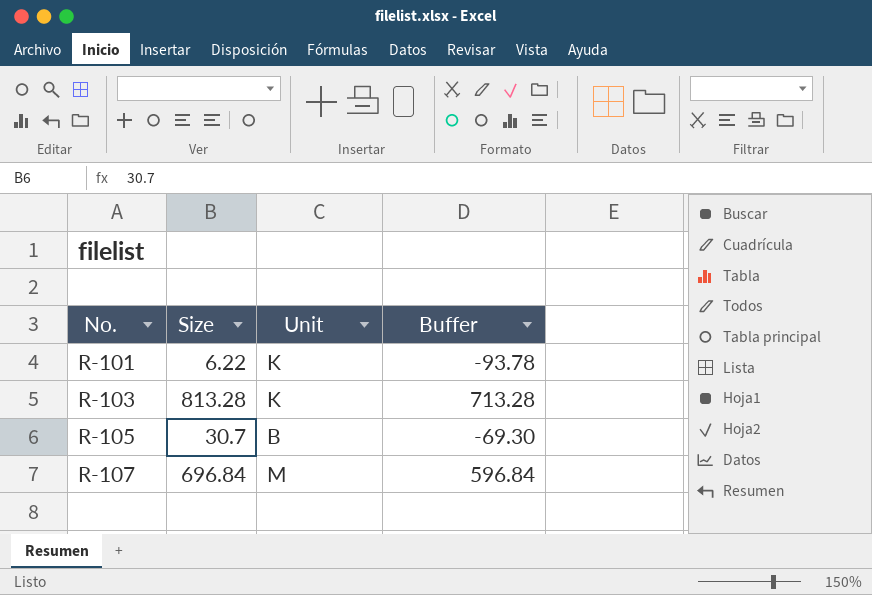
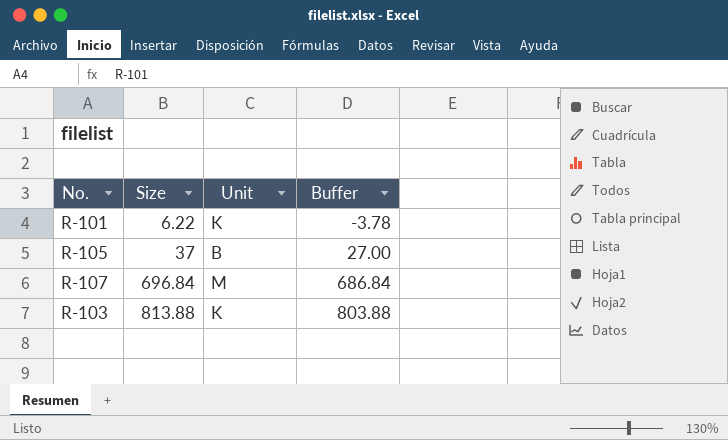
row order: No. ascending -> Size ascending
column Buffer | formula: [Size] - 100 -> [Size] - 10
R-105 | Size: 30.7 -> 37
R-103 | Size: 813.28 -> 813.88

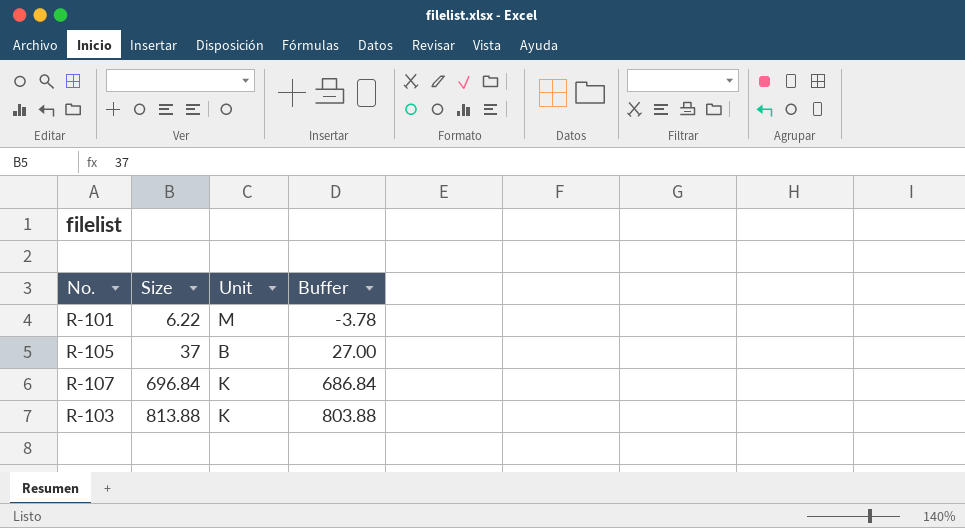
R-101 | Unit: K -> M
R-107 | Unit: M -> K

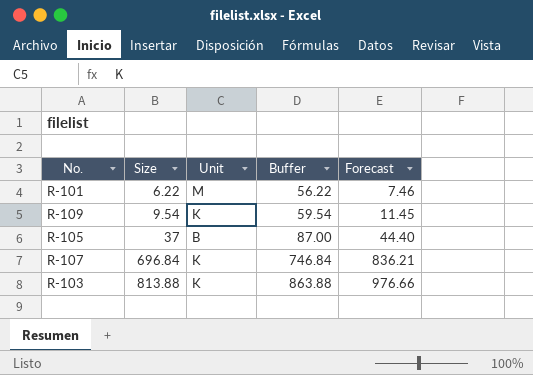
column Buffer | formula: [Size] - 10 -> [Size] + 50
column Forecast | formula: none -> [Size] * 1.2
row R-109: none -> 9.54 | K | 59.54 | 11.45

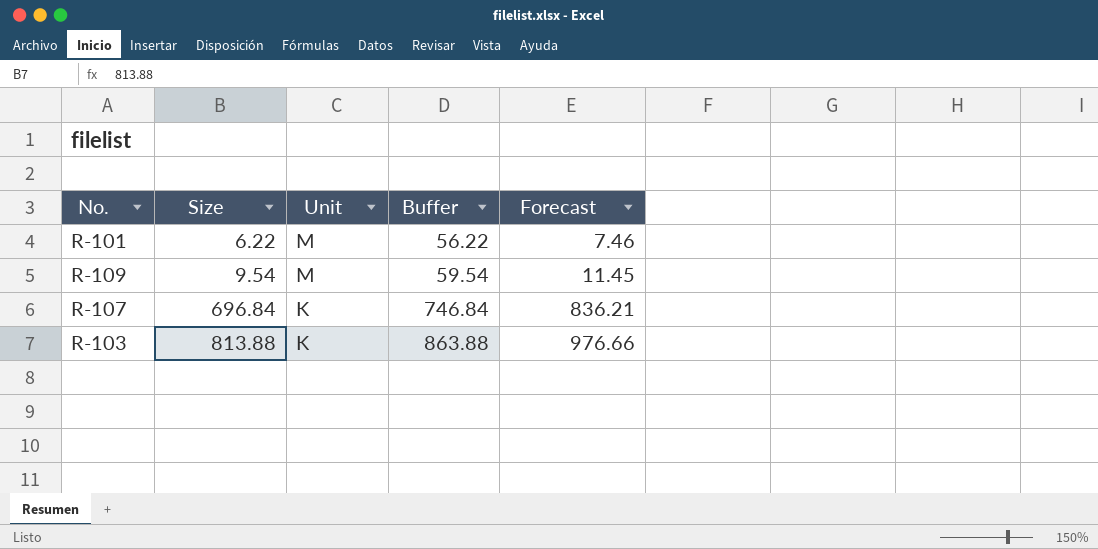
row R-105: 37 | B | 87.00 | 44.40 -> none
R-109 | Unit: K -> M

